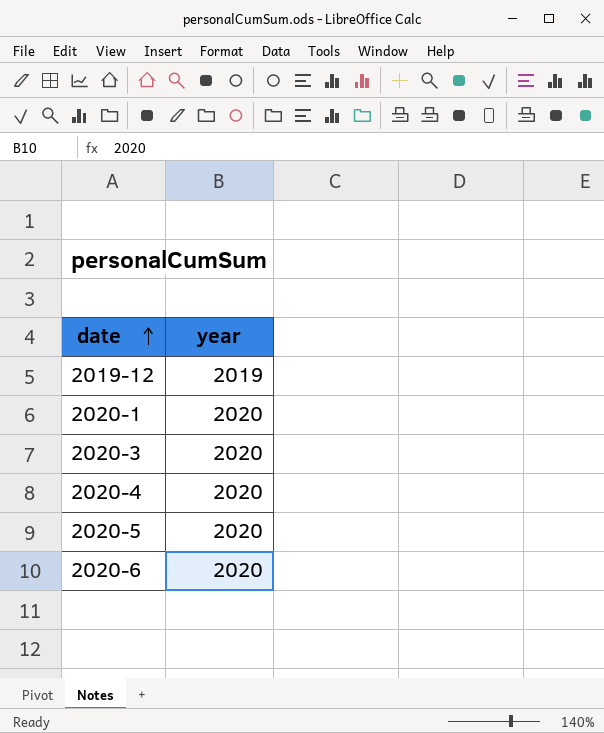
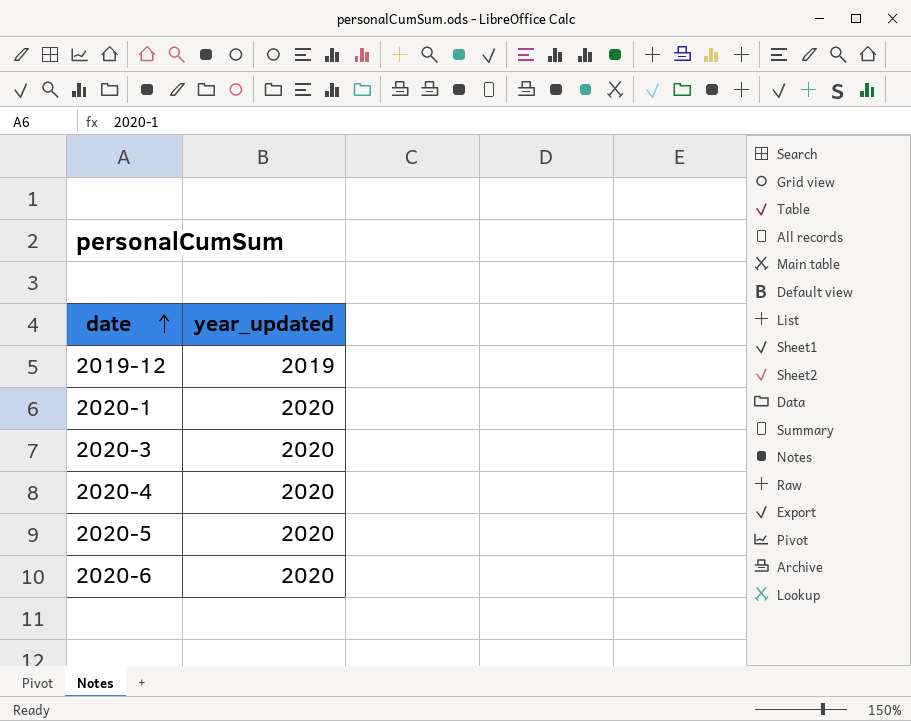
column name: year -> year_updated

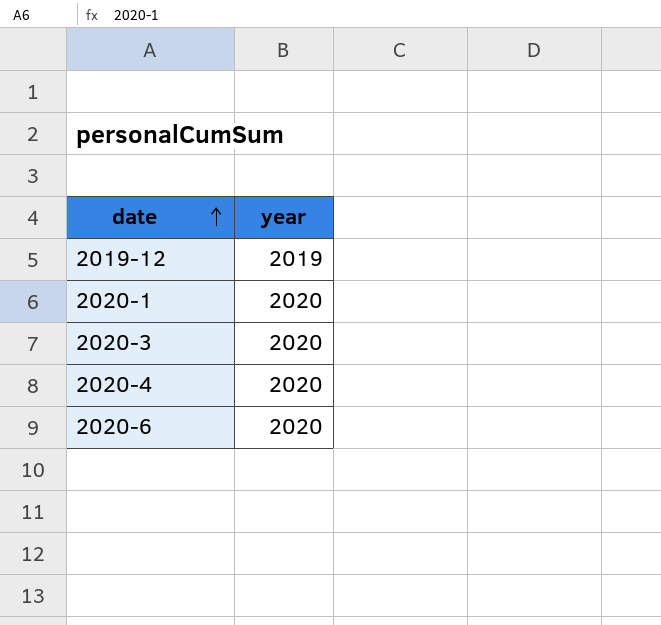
column name: year_updated -> year
row 2020-5: 2020 -> none

